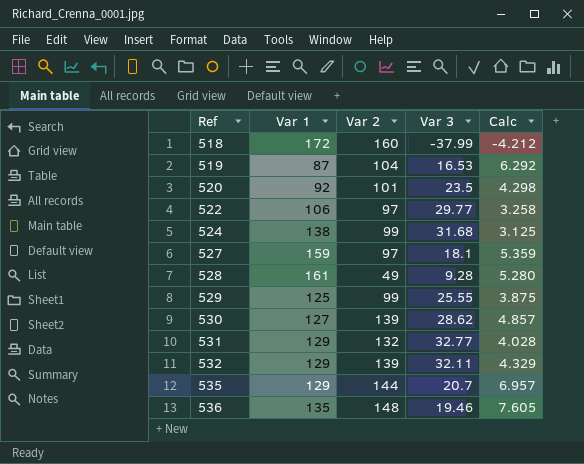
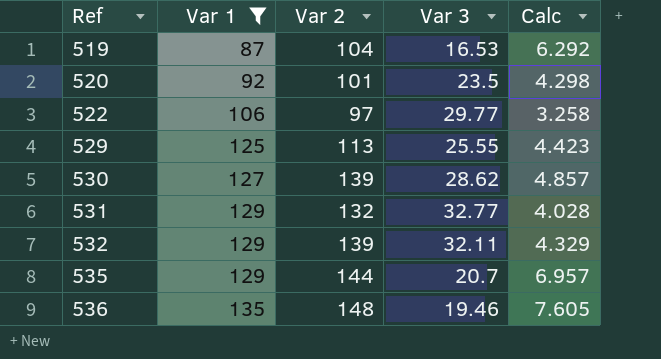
filter: none -> Var 1 <= 135
529 | Var 2: 99 -> 113
529 | Calc: 3.875 -> 4.423

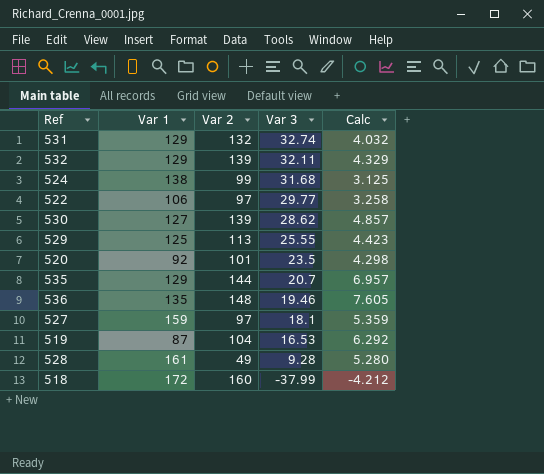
filter: Var 1 <= 135 -> none
row order: Ref ascending -> Var 3 descending
531 | Var 3: 32.77 -> 32.74
531 | Calc: 4.028 -> 4.032

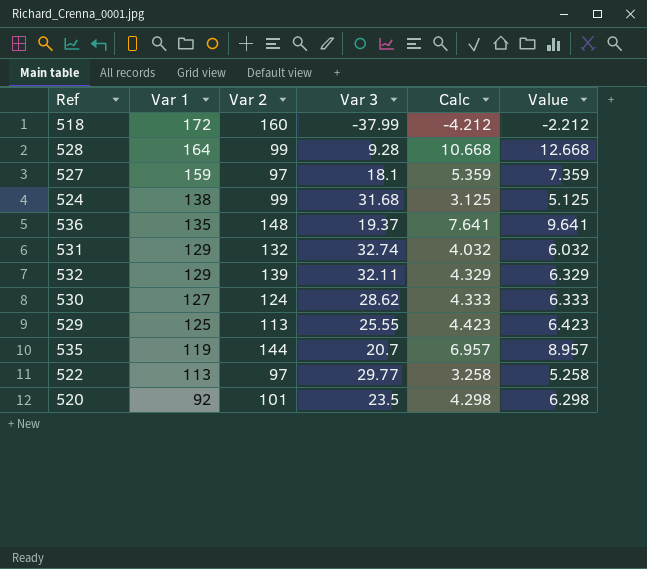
row order: Var 3 descending -> Var 1 descending
column Value | formula: none -> [Calc] + 2
row 519: 87 | 104 | 16.53 | 6.292 -> none
528 | Var 1: 161 -> 164
528 | Var 2: 49 -> 99
528 | Calc: 5.280 -> 10.668
536 | Var 3: 19.46 -> 19.37
536 | Calc: 7.605 -> 7.641
530 | Var 2: 139 -> 124
530 | Calc: 4.857 -> 4.333
535 | Var 1: 129 -> 119
522 | Var 1: 106 -> 113

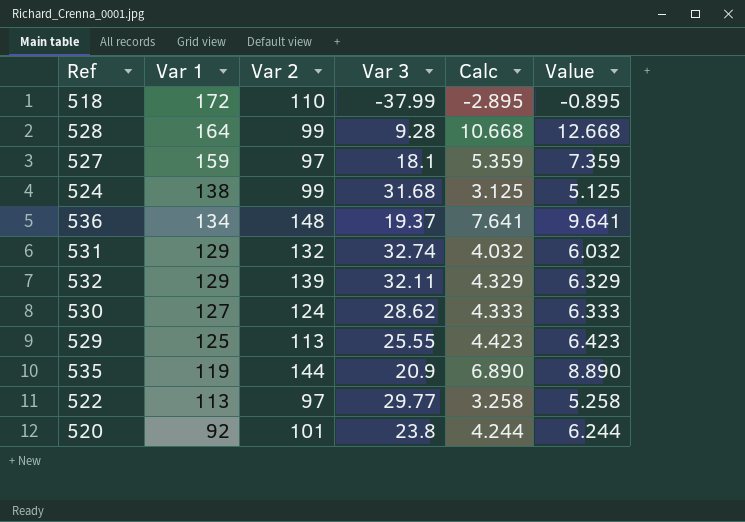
518 | Var 2: 160 -> 110
518 | Calc: -4.212 -> -2.895
518 | Value: -2.212 -> -0.895
536 | Var 1: 135 -> 134
535 | Var 3: 20.7 -> 20.9
535 | Calc: 6.957 -> 6.890
535 | Value: 8.957 -> 8.890
520 | Var 3: 23.5 -> 23.8
520 | Calc: 4.298 -> 4.244
520 | Value: 6.298 -> 6.244

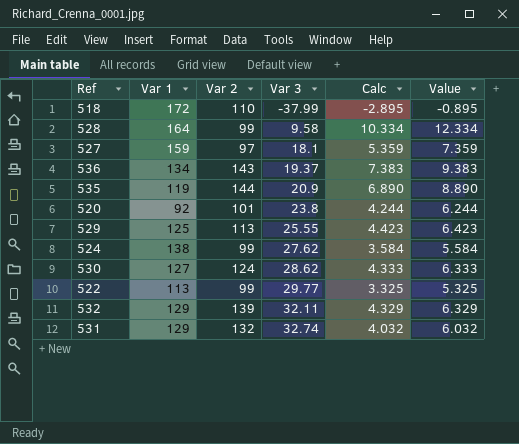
row order: Var 1 descending -> Var 3 ascending
528 | Var 3: 9.28 -> 9.58
528 | Calc: 10.668 -> 10.334
528 | Value: 12.668 -> 12.334
536 | Var 2: 148 -> 143
536 | Calc: 7.641 -> 7.383
536 | Value: 9.641 -> 9.383
524 | Var 3: 31.68 -> 27.62
524 | Calc: 3.125 -> 3.584
524 | Value: 5.125 -> 5.584
522 | Var 2: 97 -> 99
522 | Calc: 3.258 -> 3.325
522 | Value: 5.258 -> 5.325

